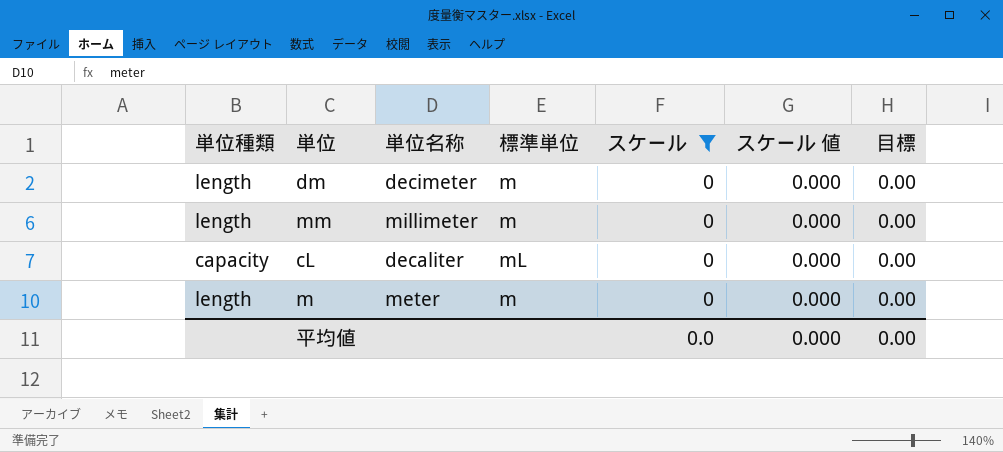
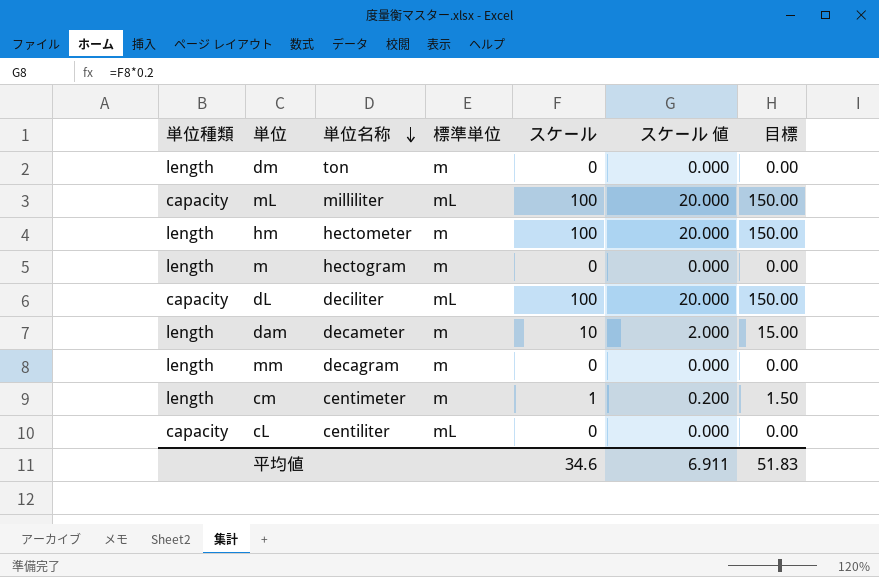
filter: スケール = 0 -> none
row order: none -> 単位名称 descending
dm | 単位名称: decimeter -> ton
m | 単位名称: meter -> hectogram
mm | 単位名称: millimeter -> decagram
cL | 単位名称: decaliter -> centiliter
平均値 | スケール: 0.0 -> 34.6
平均値 | スケール 値: 0.000 -> 6.911
平均値 | 目標: 0.00 -> 51.83

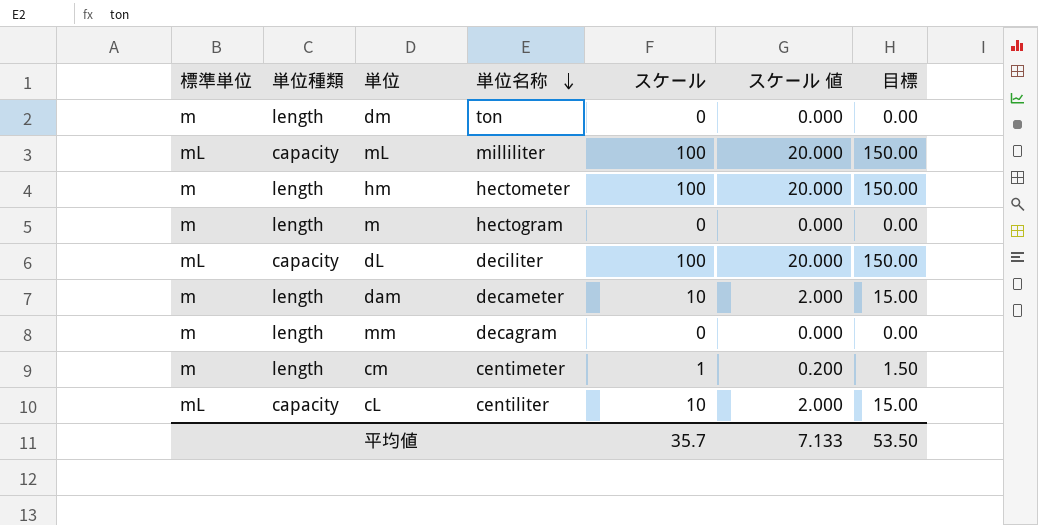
column 標準単位 | position: 4 -> 1
cL | スケール: 0 -> 10
cL | スケール 値: 0.000 -> 2.000
cL | 目標: 0.00 -> 15.00
平均値 | スケール: 34.6 -> 35.7
平均値 | スケール 値: 6.911 -> 7.133
平均値 | 目標: 51.83 -> 53.50

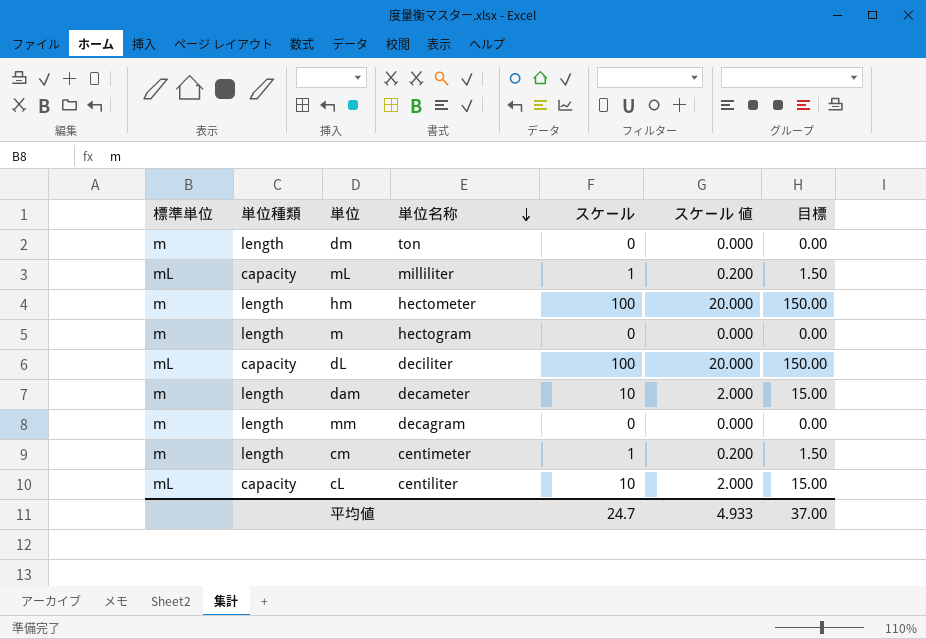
mL | スケール: 100 -> 1
mL | スケール 値: 20.000 -> 0.200
mL | 目標: 150.00 -> 1.50
平均値 | スケール: 35.7 -> 24.7
平均値 | スケール 値: 7.133 -> 4.933
平均値 | 目標: 53.50 -> 37.00

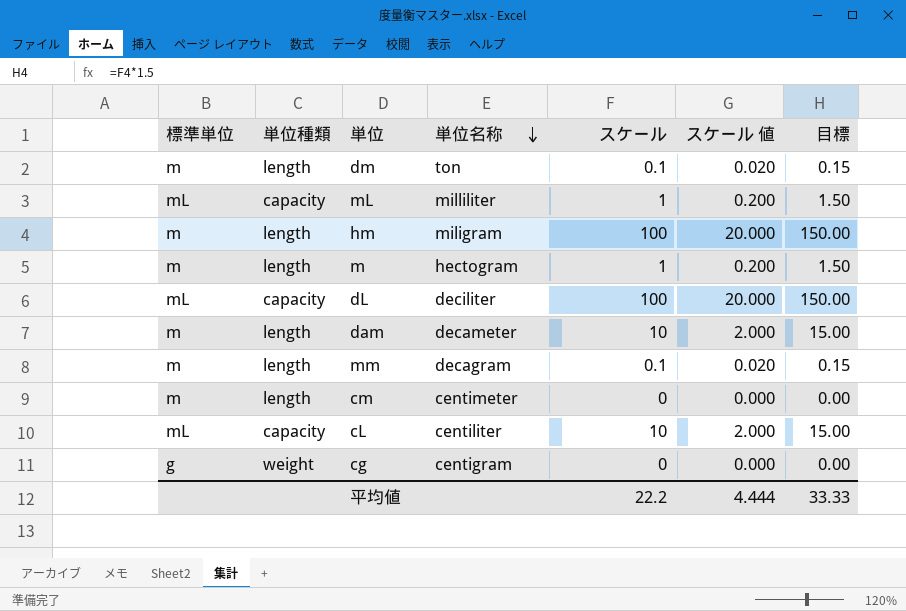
dm | スケール: 0 -> 0.1
dm | スケール 値: 0.000 -> 0.020
dm | 目標: 0.00 -> 0.15
hm | 単位名称: hectometer -> miligram
m | スケール: 0 -> 1
m | スケール 値: 0.000 -> 0.200
m | 目標: 0.00 -> 1.50
mm | スケール: 0 -> 0.1
mm | スケール 値: 0.000 -> 0.020
mm | 目標: 0.00 -> 0.15
cm | スケール: 1 -> 0
cm | スケール 値: 0.200 -> 0.000
cm | 目標: 1.50 -> 0.00
row cg: none -> g | weight | centigram | 0 | 0.000 | 0.00
平均値 | スケール: 24.7 -> 22.2
平均値 | スケール 値: 4.933 -> 4.444
平均値 | 目標: 37.00 -> 33.33

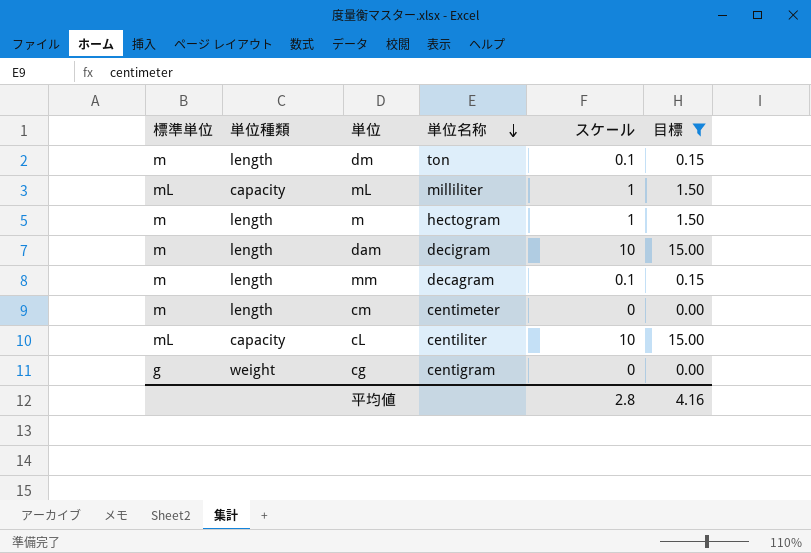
filter: none -> 目標 != 150.00
column スケール 値 | formula: [スケール] * 0.2 -> none
dam | 単位名称: decameter -> decigram
平均値 | スケール: 22.2 -> 2.8
平均値 | 目標: 33.33 -> 4.16

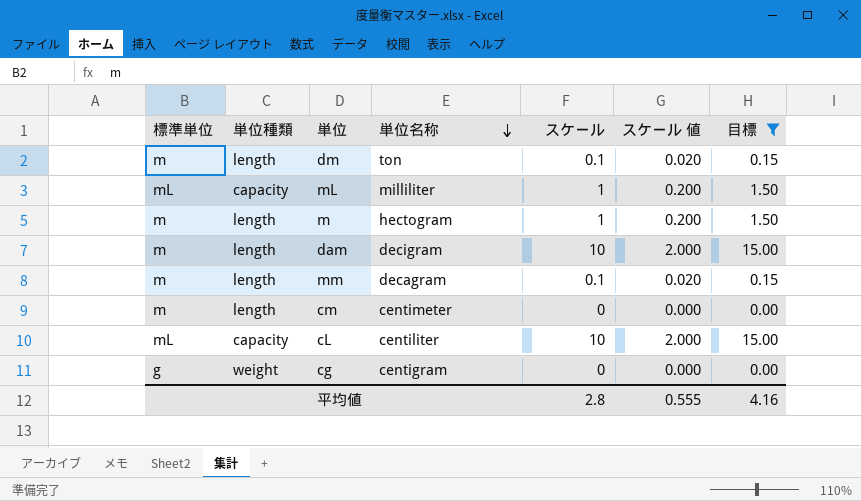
column スケール 値 | formula: none -> [スケール] * 0.2

